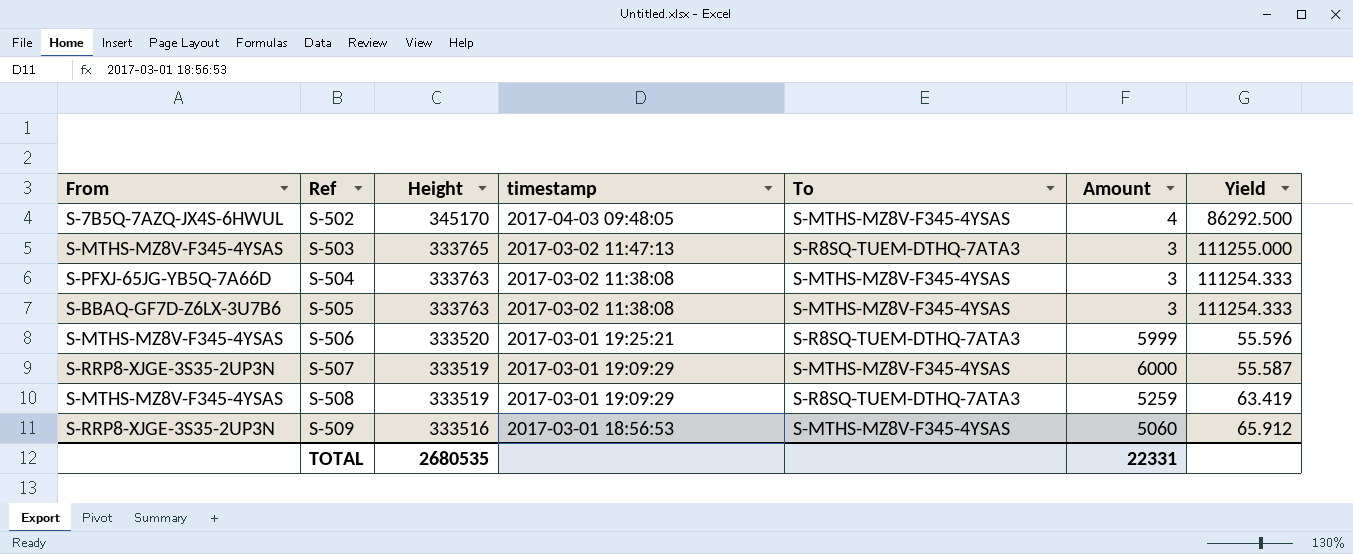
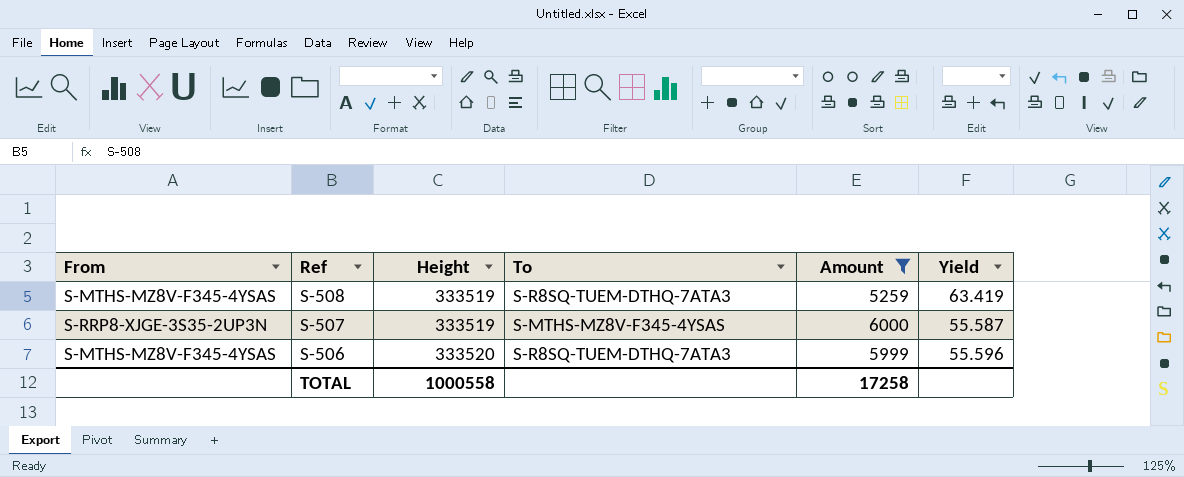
filter: none -> Amount >= 5259
row order: Ref ascending -> Ref descending
column timestamp | position: 4 -> none
TOTAL | Height: 2680535 -> 1000558
TOTAL | Amount: 22331 -> 17258

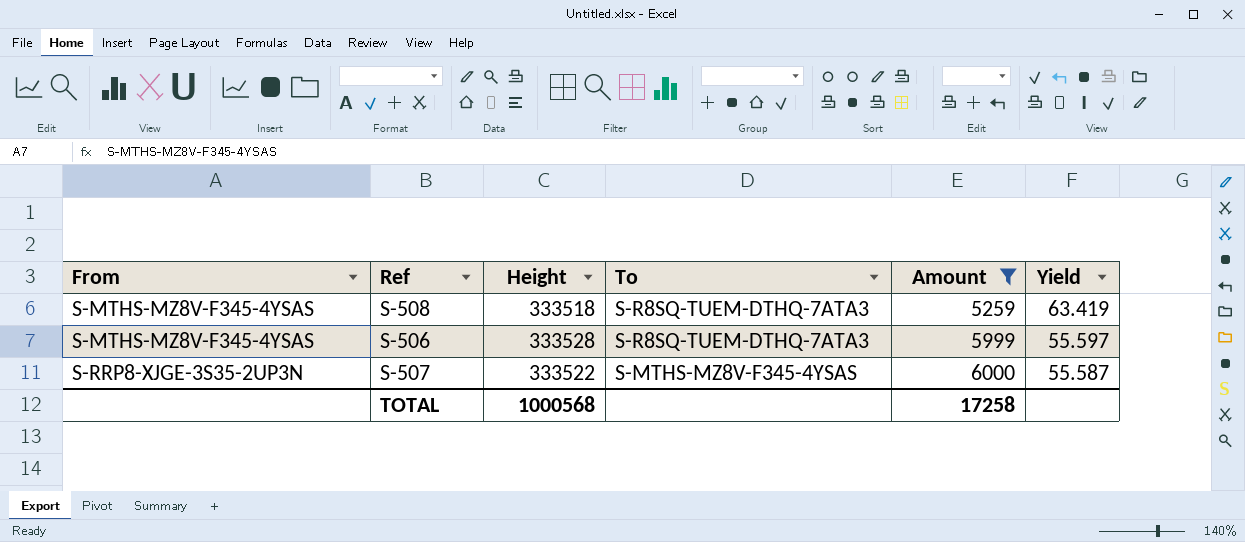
row order: Ref descending -> From ascending
S-508 | Height: 333519 -> 333518
S-506 | Height: 333520 -> 333528
S-506 | Yield: 55.596 -> 55.597
S-507 | Height: 333519 -> 333522
TOTAL | Height: 1000558 -> 1000568

